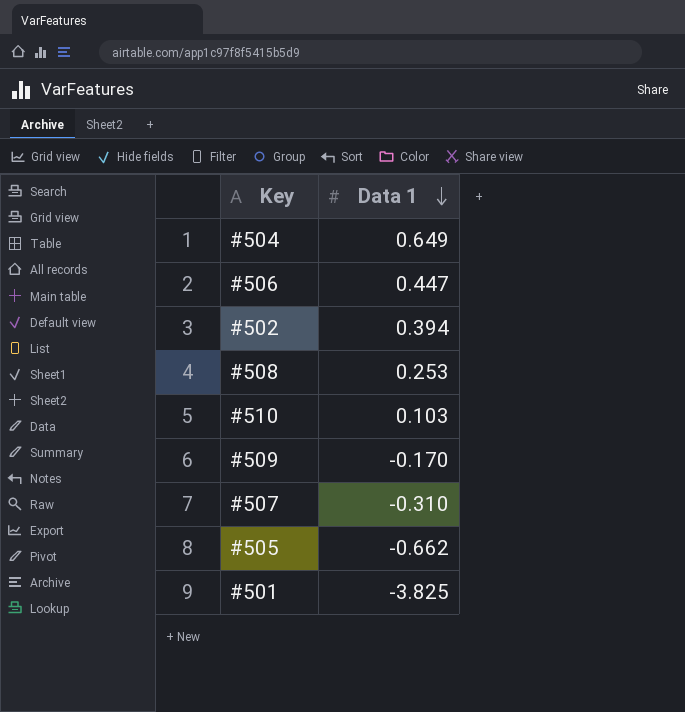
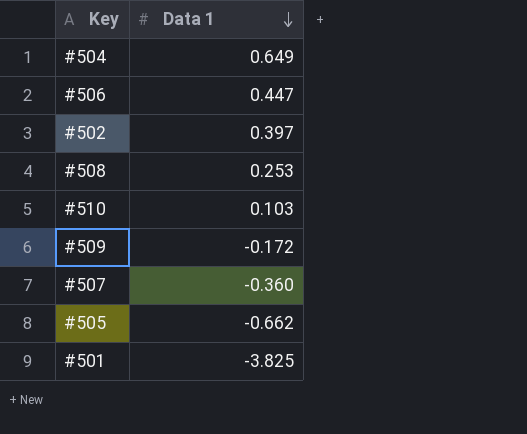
#502 | Data 1: 0.394 -> 0.397
#509 | Data 1: -0.170 -> -0.172
#507 | Data 1: -0.310 -> -0.360

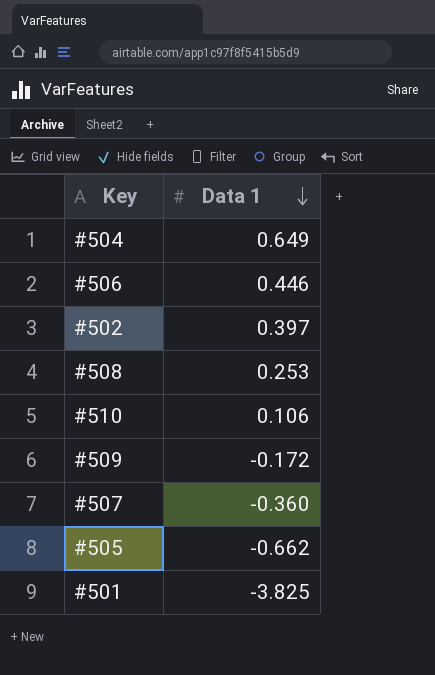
#506 | Data 1: 0.447 -> 0.446
#510 | Data 1: 0.103 -> 0.106

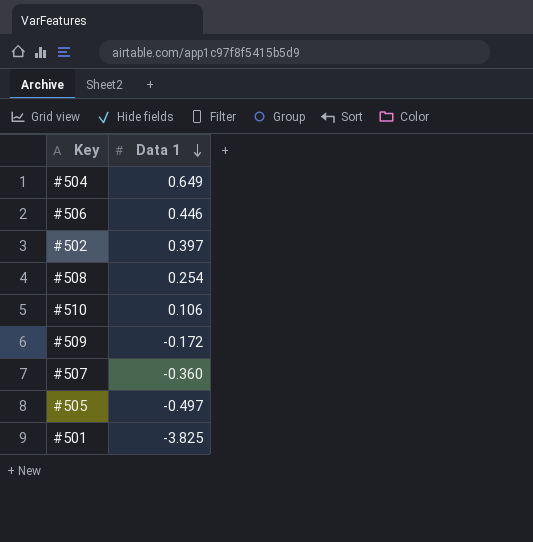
#508 | Data 1: 0.253 -> 0.254
#505 | Data 1: -0.662 -> -0.497

